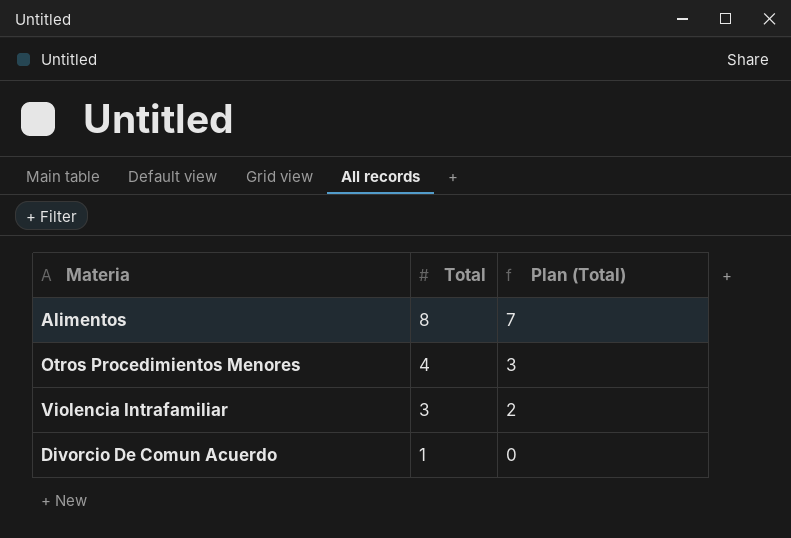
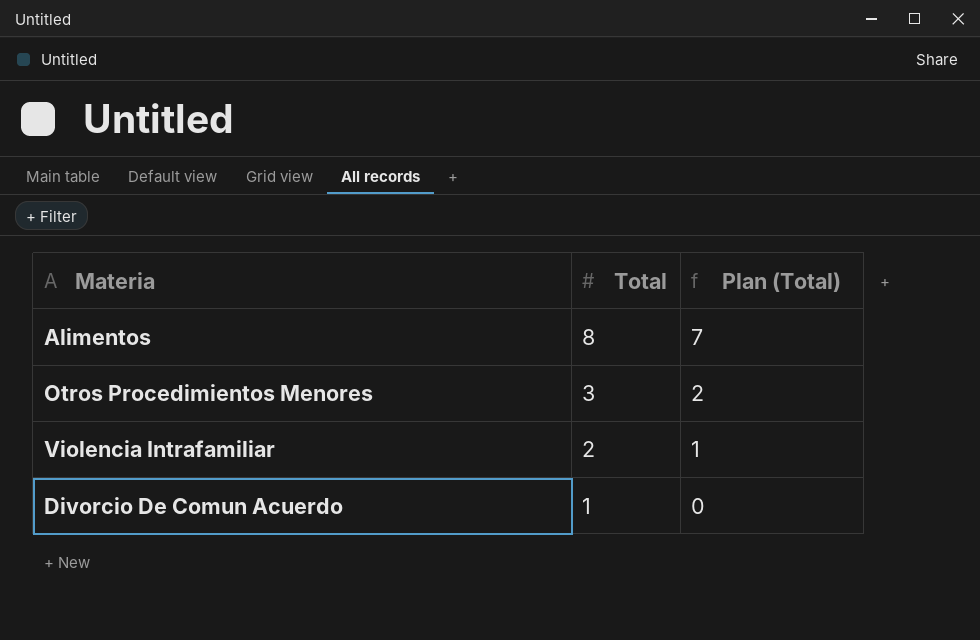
Otros Procedimientos Menores | Total: 4 -> 3
Otros Procedimientos Menores | Plan (Total): 3 -> 2
Violencia Intrafamiliar | Total: 3 -> 2
Violencia Intrafamiliar | Plan (Total): 2 -> 1

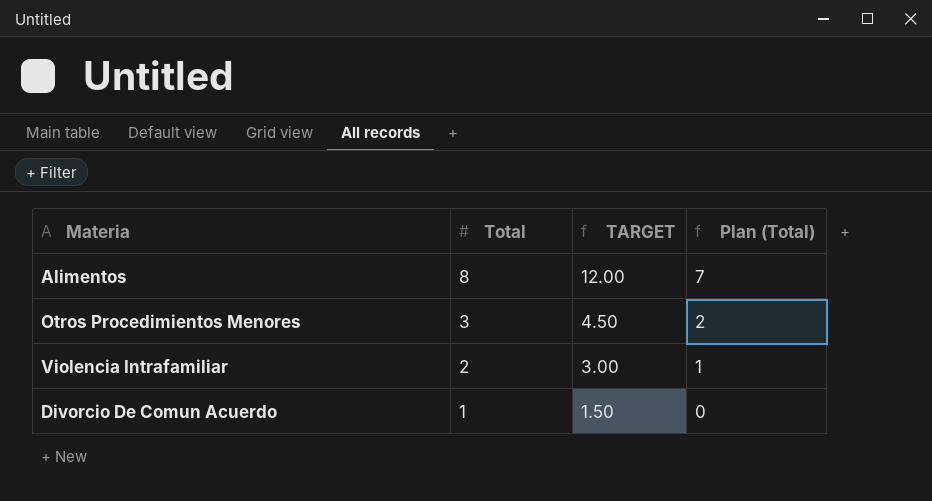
column TARGET | formula: none -> [Total] * 1.5

